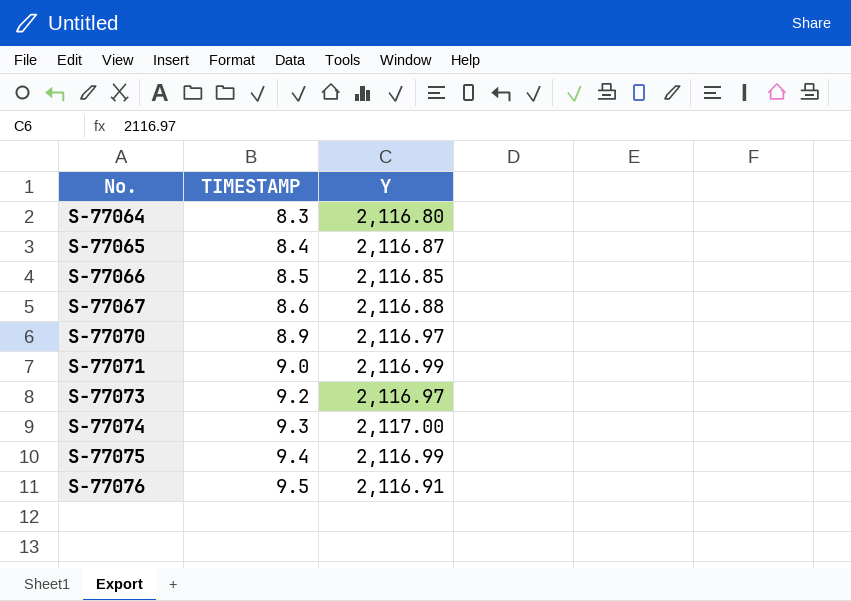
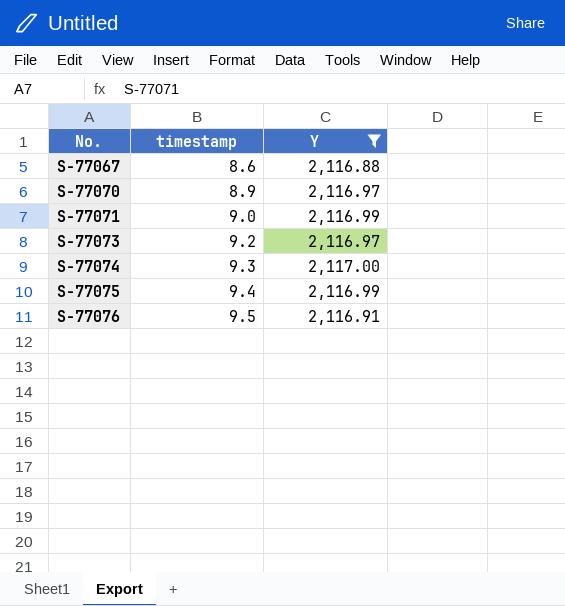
filter: none -> Y >= 2,116.88
column name: TIMESTAMP -> timestamp

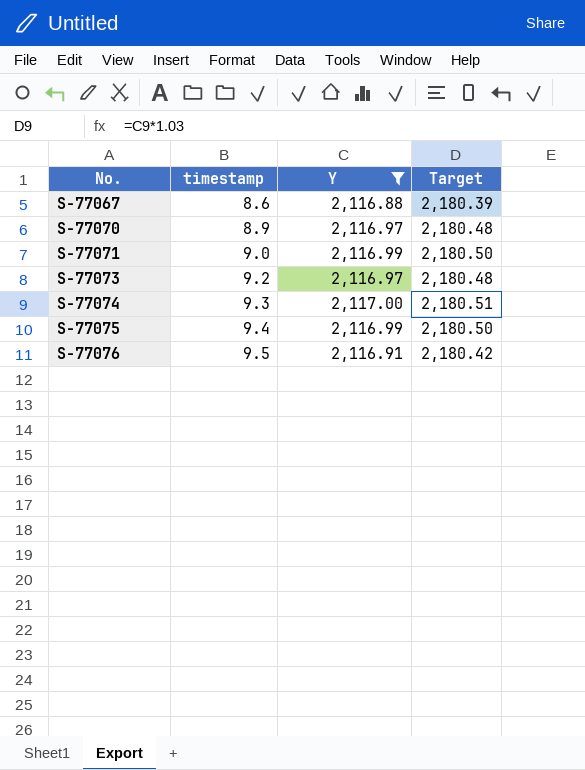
column Target | formula: none -> [Y] * 1.03

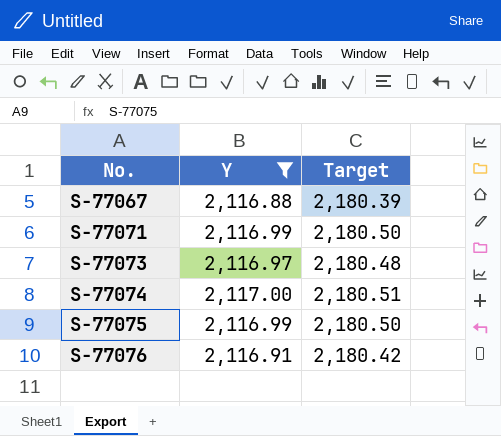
column timestamp | position: 2 -> none
row S-77070: 8.9 | 2,116.97 | 2,180.48 -> none

